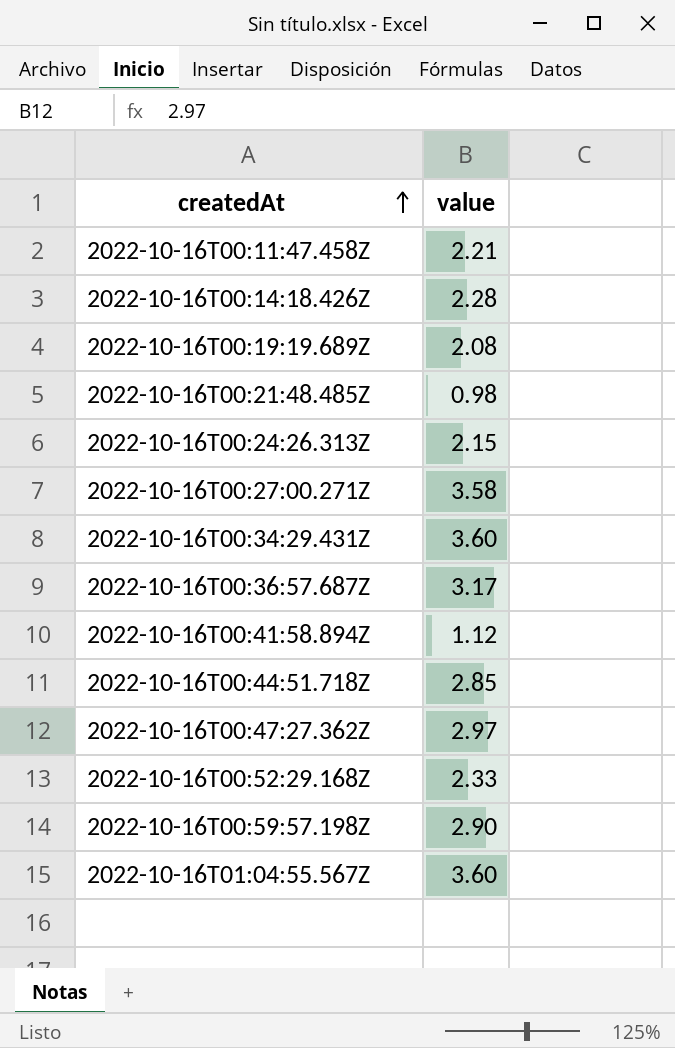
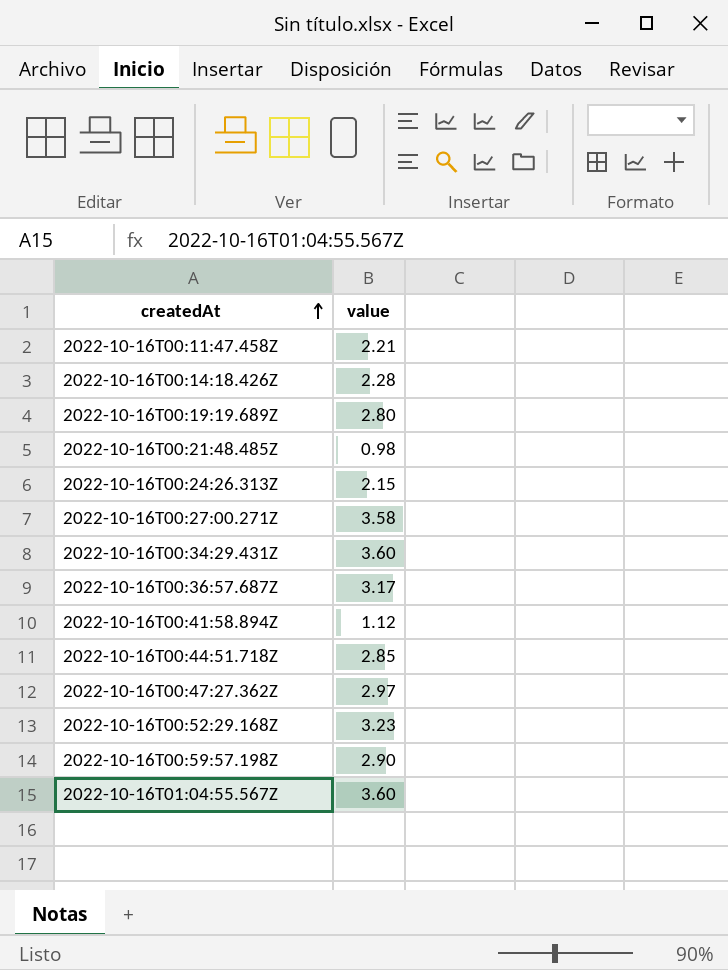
2022-10-16T00:19:19.689Z | value: 2.08 -> 2.80
2022-10-16T00:52:29.168Z | value: 2.33 -> 3.23

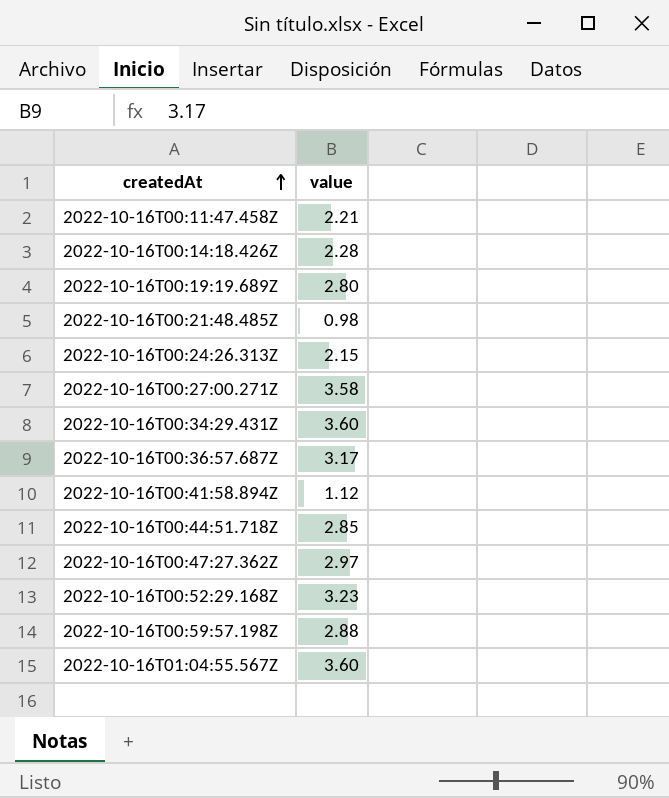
2022-10-16T00:59:57.198Z | value: 2.90 -> 2.88

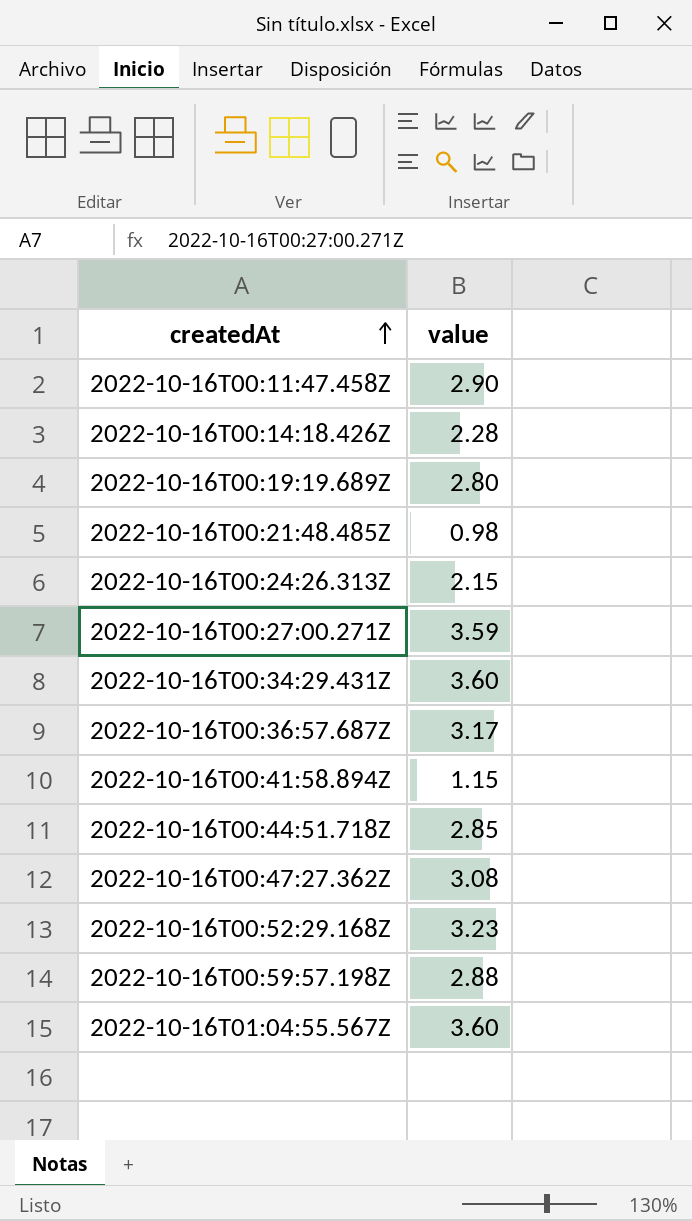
2022-10-16T00:11:47.458Z | value: 2.21 -> 2.90
2022-10-16T00:27:00.271Z | value: 3.58 -> 3.59
2022-10-16T00:41:58.894Z | value: 1.12 -> 1.15
2022-10-16T00:47:27.362Z | value: 2.97 -> 3.08

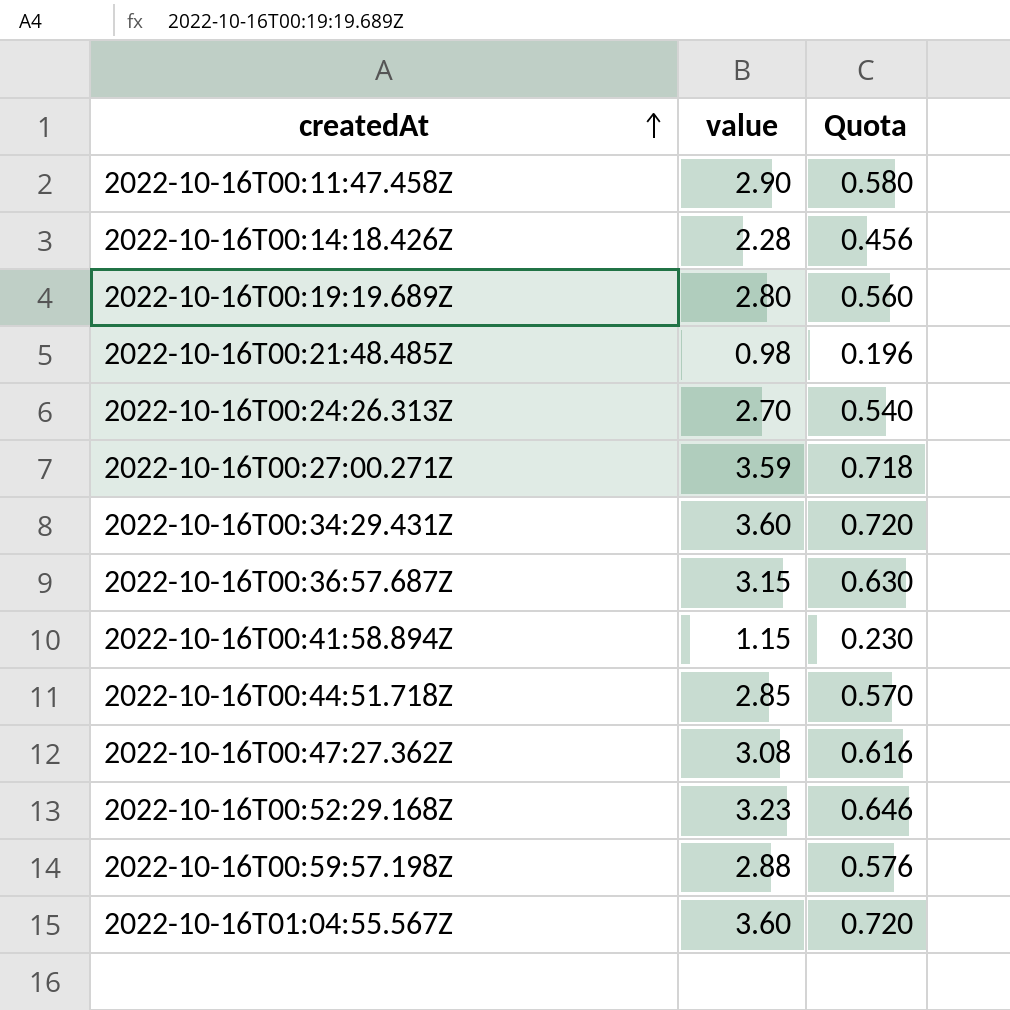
column Quota | formula: none -> [value] * 0.2
2022-10-16T00:24:26.313Z | value: 2.15 -> 2.70
2022-10-16T00:36:57.687Z | value: 3.17 -> 3.15

